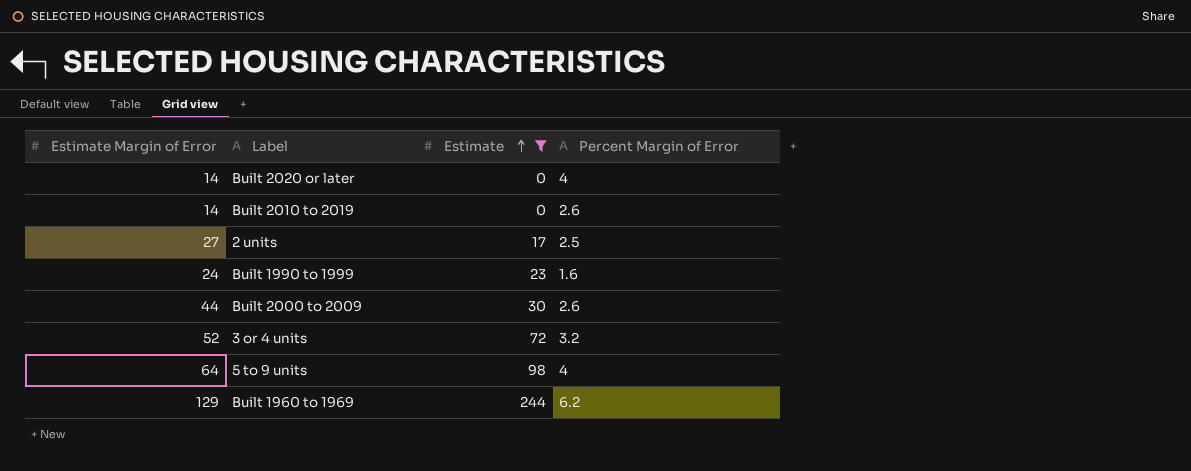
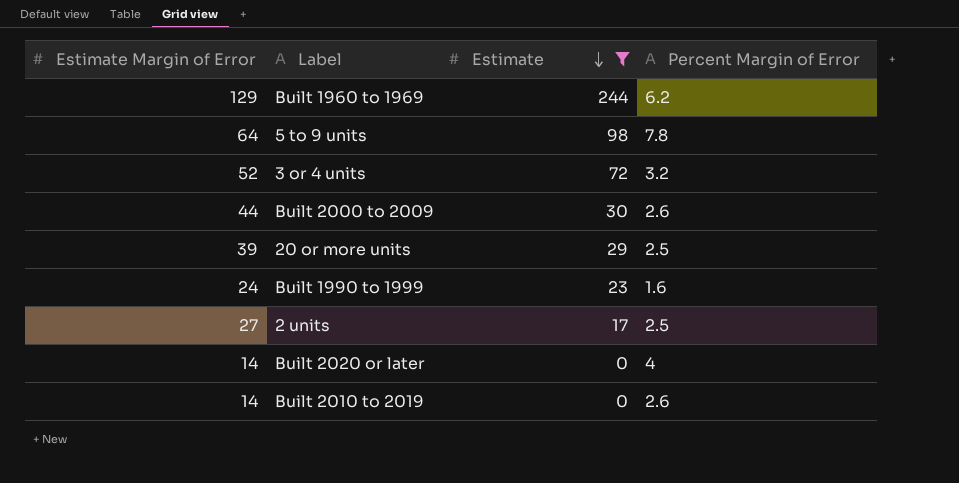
row order: Estimate ascending -> Estimate descending
5 to 9 units | Percent Margin of Error: 4 -> 7.8
row 20 or more units: none -> 39 | 29 | 2.5

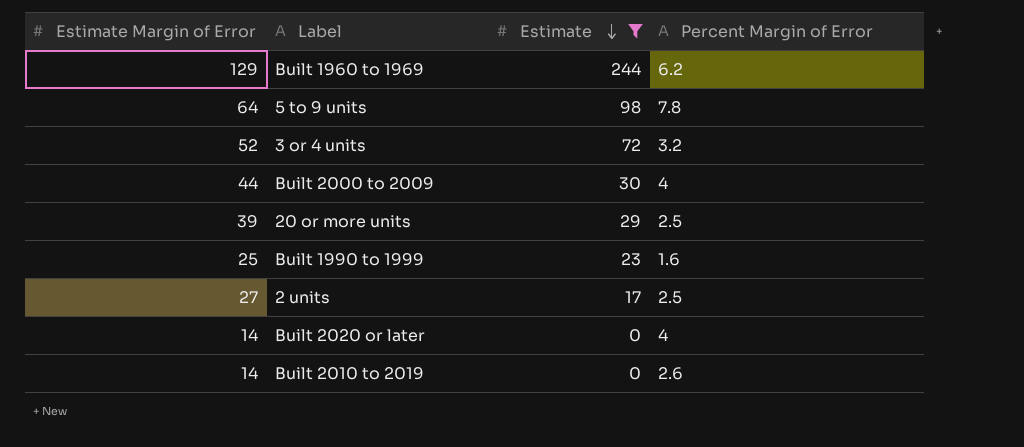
Built 2000 to 2009 | Percent Margin of Error: 2.6 -> 4
Built 1990 to 1999 | Estimate Margin of Error: 24 -> 25

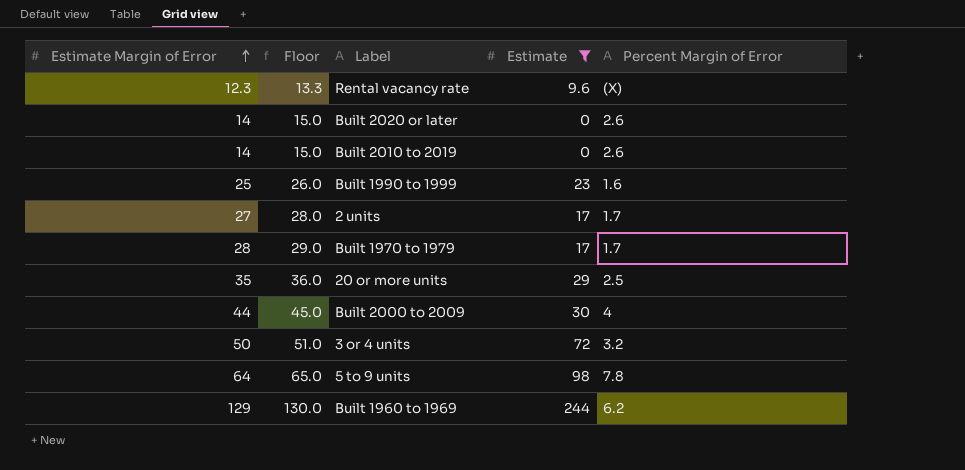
row order: Estimate descending -> Estimate Margin of Error ascending
column Floor | formula: none -> [Estimate Margin of Error] + 1
row Rental vacancy rate: none -> 12.3 | 13.3 | 9.6 | (X)
Built 2020 or later | Percent Margin of Error: 4 -> 2.6
2 units | Percent Margin of Error: 2.5 -> 1.7
row Built 1970 to 1979: none -> 28 | 29.0 | 17 | 1.7
20 or more units | Estimate Margin of Error: 39 -> 35
3 or 4 units | Estimate Margin of Error: 52 -> 50

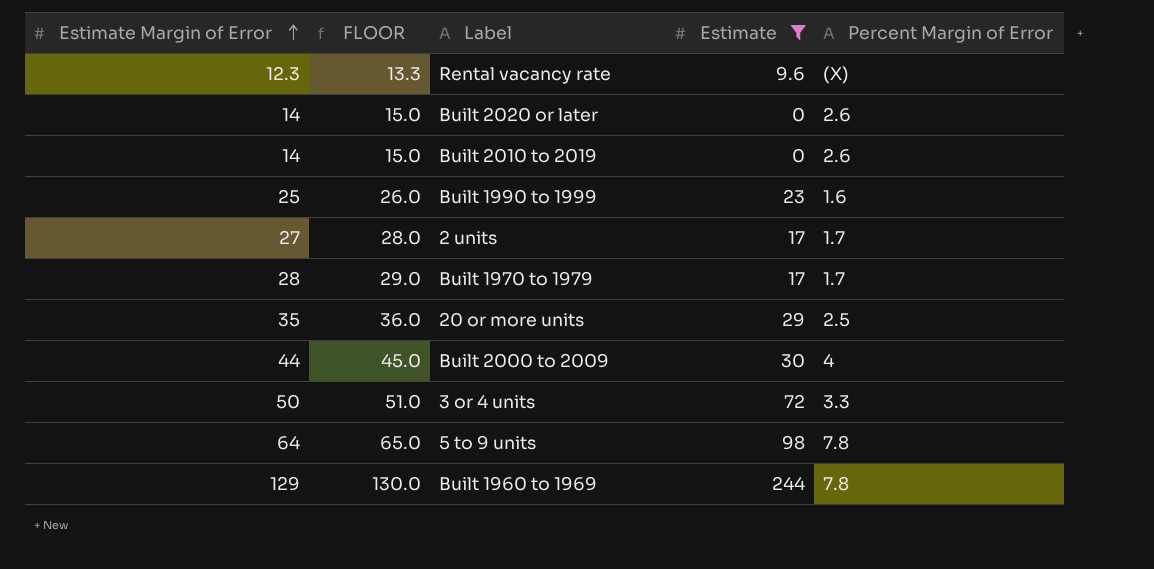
column name: Floor -> FLOOR
3 or 4 units | Percent Margin of Error: 3.2 -> 3.3
Built 1960 to 1969 | Percent Margin of Error: 6.2 -> 7.8

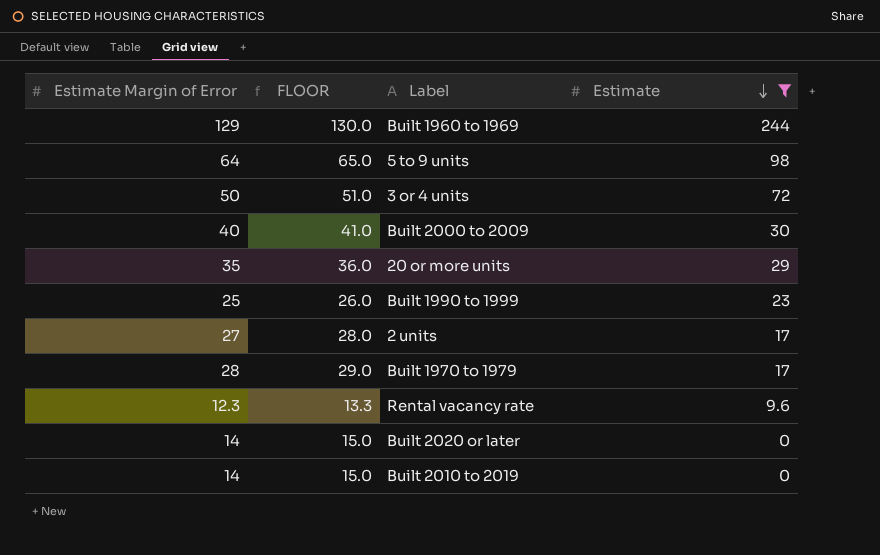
row order: Estimate Margin of Error ascending -> Estimate descending
column Percent Margin of Error | position: 5 -> none
Built 2000 to 2009 | Estimate Margin of Error: 44 -> 40
Built 2000 to 2009 | FLOOR: 45.0 -> 41.0

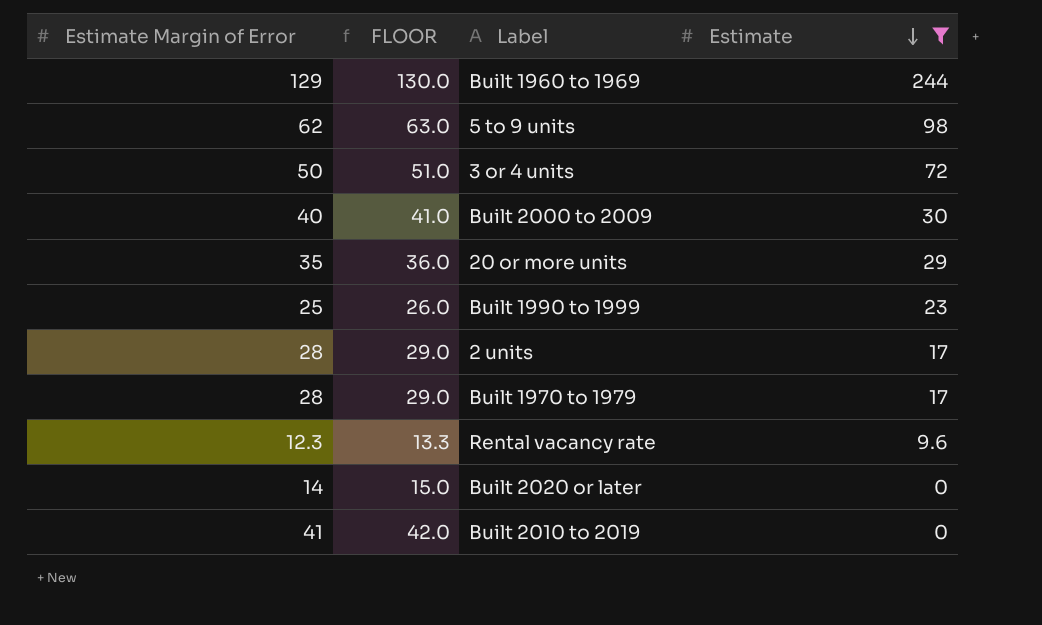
5 to 9 units | Estimate Margin of Error: 64 -> 62
5 to 9 units | FLOOR: 65.0 -> 63.0
2 units | Estimate Margin of Error: 27 -> 28
2 units | FLOOR: 28.0 -> 29.0
Built 2010 to 2019 | Estimate Margin of Error: 14 -> 41
Built 2010 to 2019 | FLOOR: 15.0 -> 42.0

